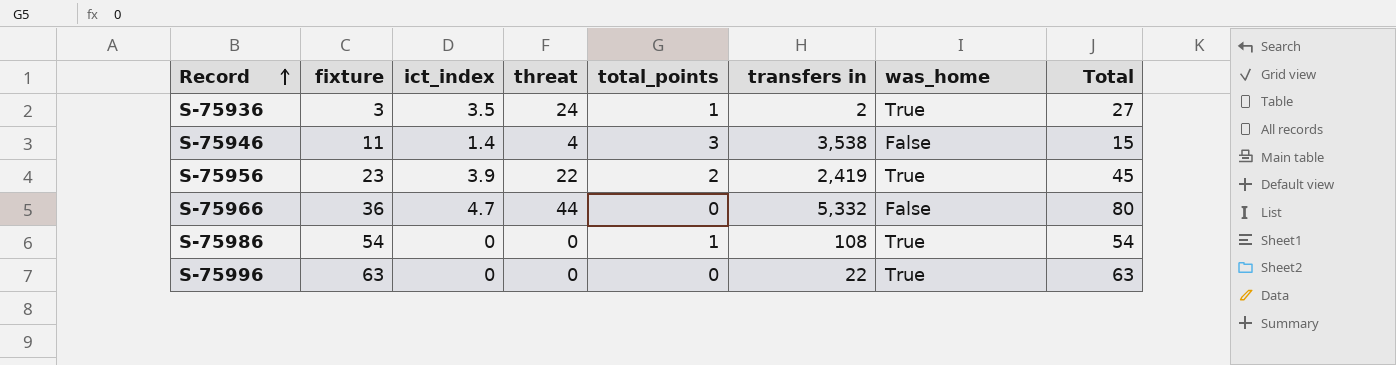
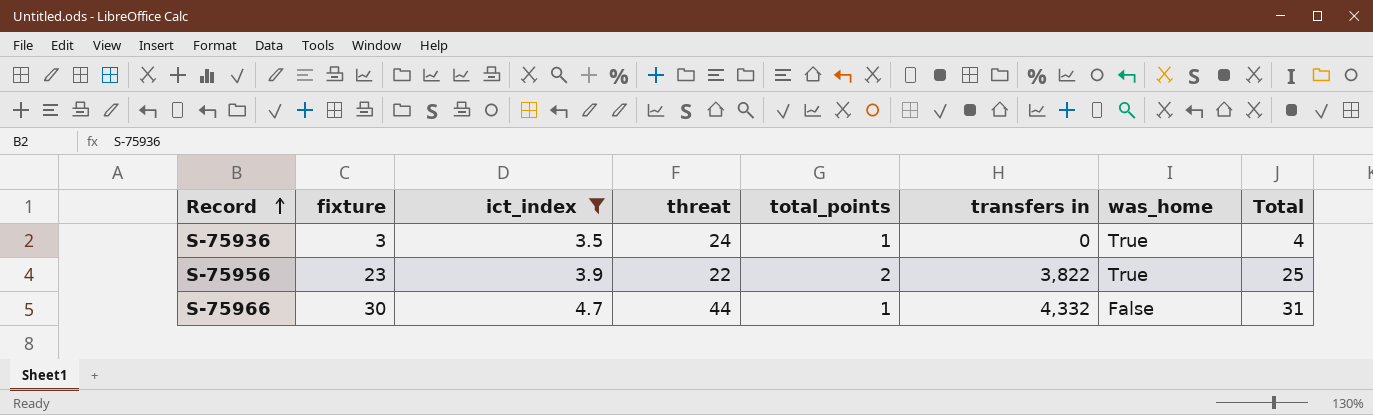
filter: none -> ict_index >= 3.5
column Total | formula: [fixture] + [threat] -> [fixture] + [total_points]
S-75936 | transfers in: 2 -> 0
S-75956 | transfers in: 2,419 -> 3,822
S-75966 | fixture: 36 -> 30
S-75966 | total_points: 0 -> 1
S-75966 | transfers in: 5,332 -> 4,332

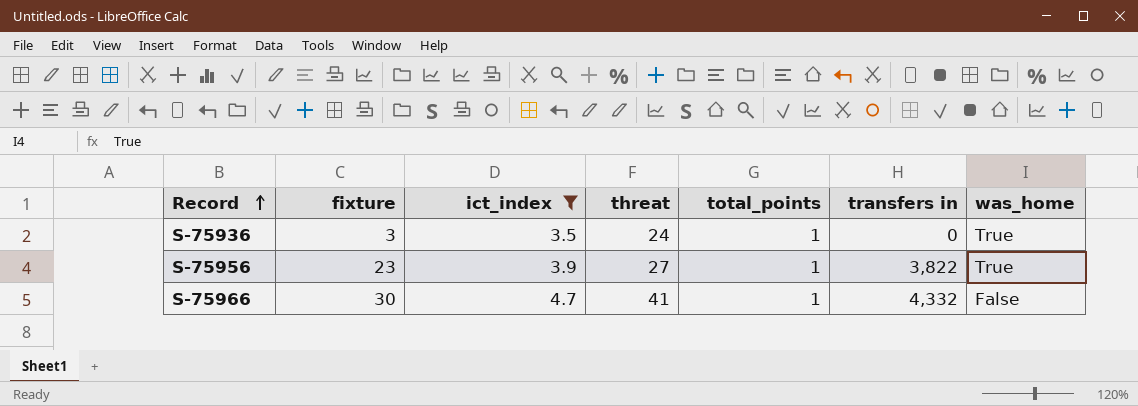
column Total | formula: [fixture] + [total_points] -> none
S-75956 | threat: 22 -> 27
S-75956 | total_points: 2 -> 1
S-75966 | threat: 44 -> 41

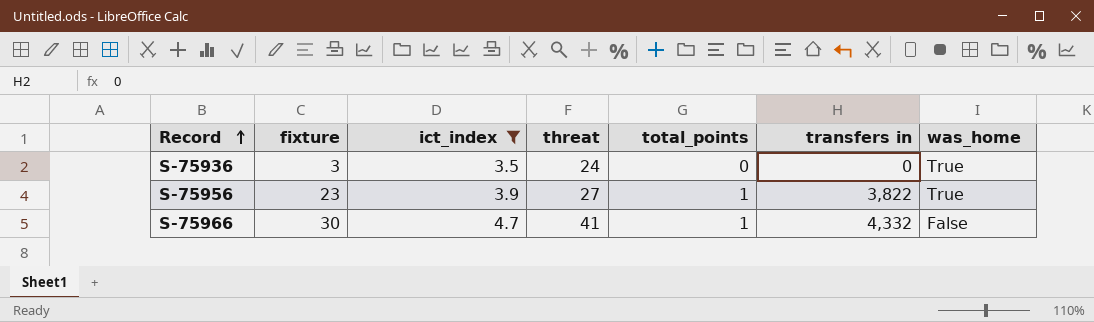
S-75936 | total_points: 1 -> 0

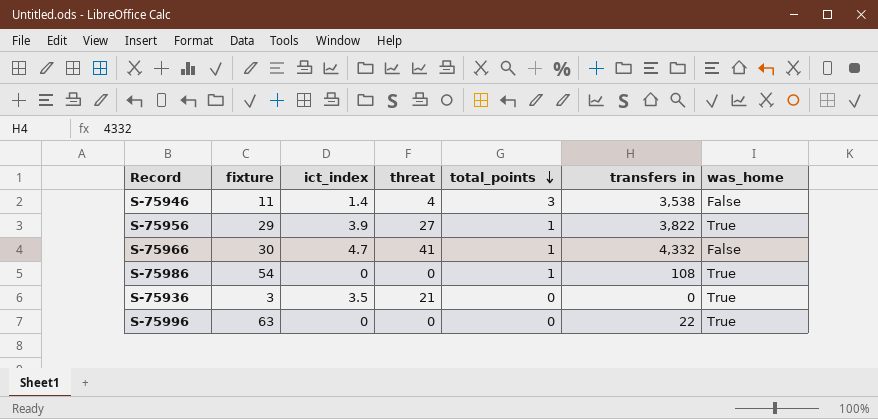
filter: ict_index >= 3.5 -> none
row order: Record ascending -> total_points descending
S-75956 | fixture: 23 -> 29
S-75936 | threat: 24 -> 21

